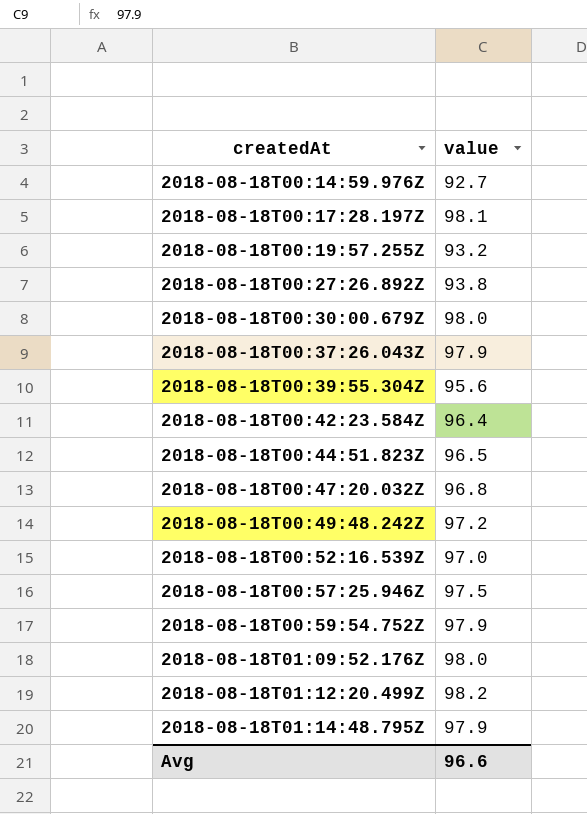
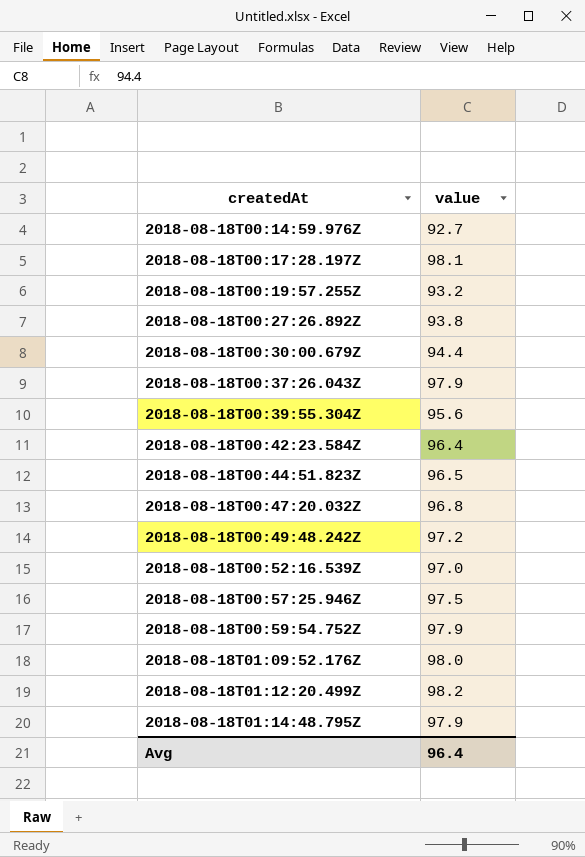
2018-08-18T00:30:00.679Z | value: 98.0 -> 94.4
Avg | value: 96.6 -> 96.4

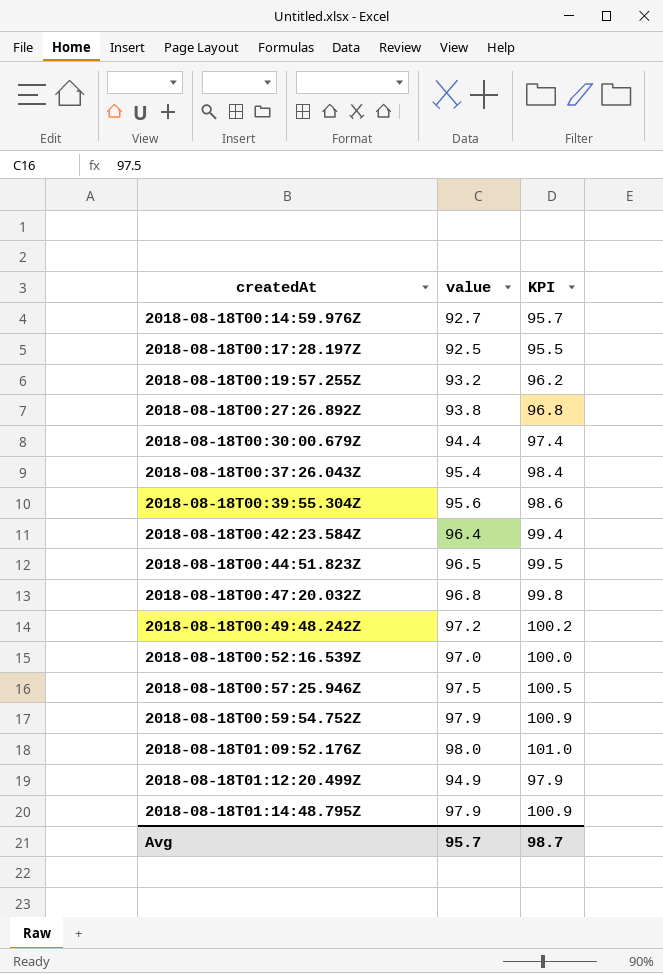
column KPI | formula: none -> [value] + 3
2018-08-18T00:17:28.197Z | value: 98.1 -> 92.5
2018-08-18T00:37:26.043Z | value: 97.9 -> 95.4
2018-08-18T01:12:20.499Z | value: 98.2 -> 94.9
Avg | value: 96.4 -> 95.7

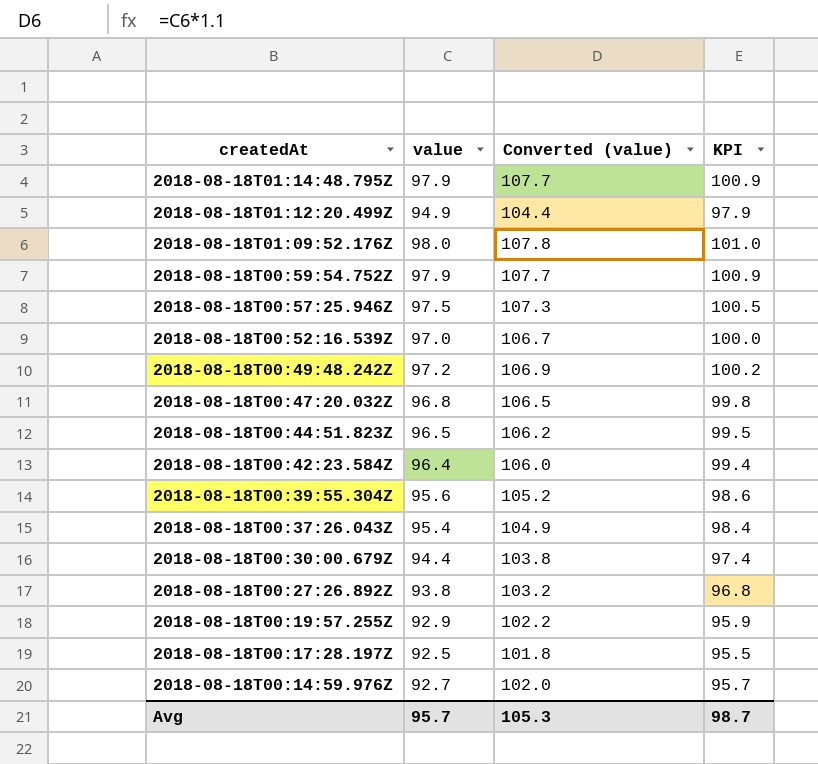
row order: createdAt ascending -> createdAt descending
column Converted (value) | formula: none -> [value] * 1.1
2018-08-18T00:19:57.255Z | value: 93.2 -> 92.9
2018-08-18T00:19:57.255Z | KPI: 96.2 -> 95.9

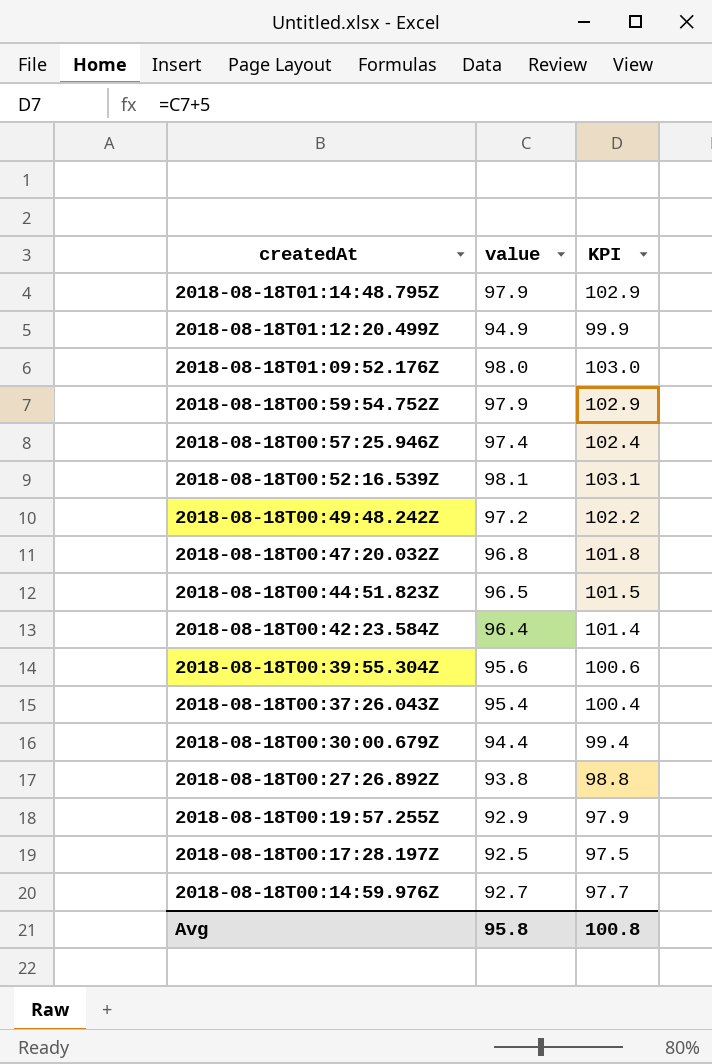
column Converted (value) | formula: [value] * 1.1 -> none
column KPI | formula: [value] + 3 -> [value] + 5
2018-08-18T00:57:25.946Z | value: 97.5 -> 97.4
2018-08-18T00:52:16.539Z | value: 97.0 -> 98.1
Avg | value: 95.7 -> 95.8
Avg | KPI: 98.7 -> 100.8

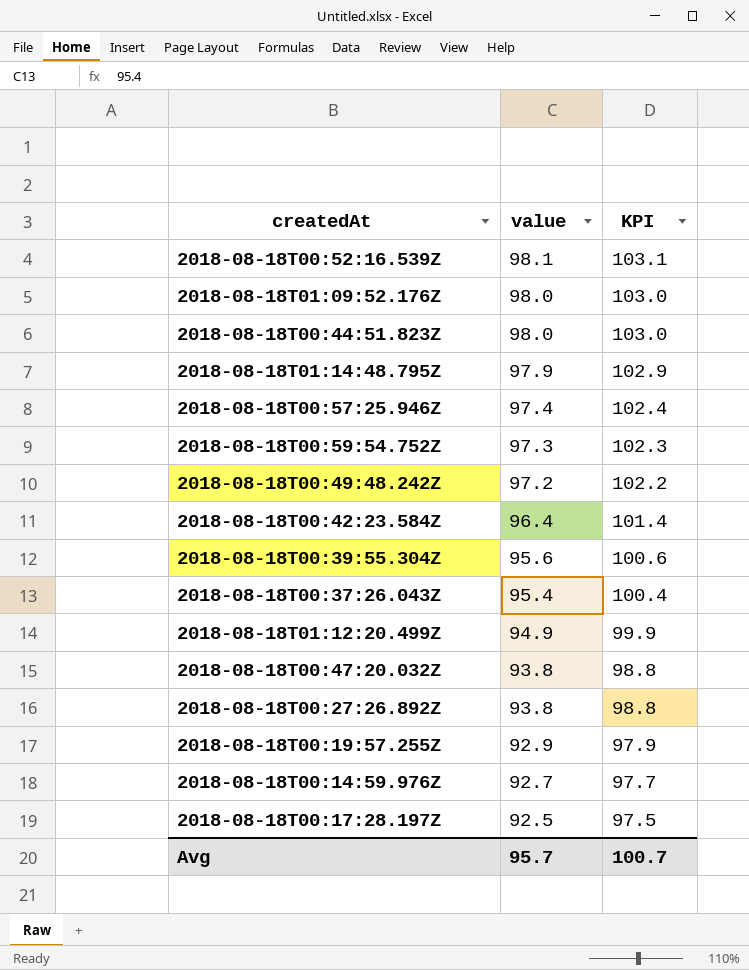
row order: createdAt descending -> value descending
row 2018-08-18T00:30:00.679Z: 94.4 | 99.4 -> none
2018-08-18T00:44:51.823Z | value: 96.5 -> 98.0
2018-08-18T00:44:51.823Z | KPI: 101.5 -> 103.0
2018-08-18T00:59:54.752Z | value: 97.9 -> 97.3
2018-08-18T00:59:54.752Z | KPI: 102.9 -> 102.3
2018-08-18T00:47:20.032Z | value: 96.8 -> 93.8
2018-08-18T00:47:20.032Z | KPI: 101.8 -> 98.8
Avg | value: 95.8 -> 95.7
Avg | KPI: 100.8 -> 100.7

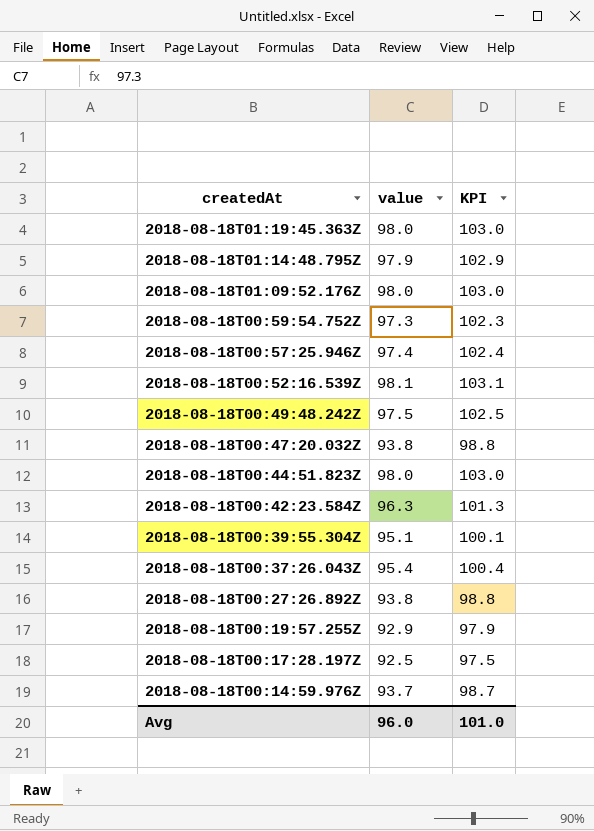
row order: value descending -> createdAt descending
row 2018-08-18T01:12:20.499Z: 94.9 | 99.9 -> none
row 2018-08-18T01:19:45.363Z: none -> 98.0 | 103.0
2018-08-18T00:49:48.242Z | value: 97.2 -> 97.5
2018-08-18T00:49:48.242Z | KPI: 102.2 -> 102.5
2018-08-18T00:42:23.584Z | value: 96.4 -> 96.3
2018-08-18T00:42:23.584Z | KPI: 101.4 -> 101.3
2018-08-18T00:39:55.304Z | value: 95.6 -> 95.1
2018-08-18T00:39:55.304Z | KPI: 100.6 -> 100.1
2018-08-18T00:14:59.976Z | value: 92.7 -> 93.7
2018-08-18T00:14:59.976Z | KPI: 97.7 -> 98.7
Avg | value: 95.7 -> 96.0
Avg | KPI: 100.7 -> 101.0

